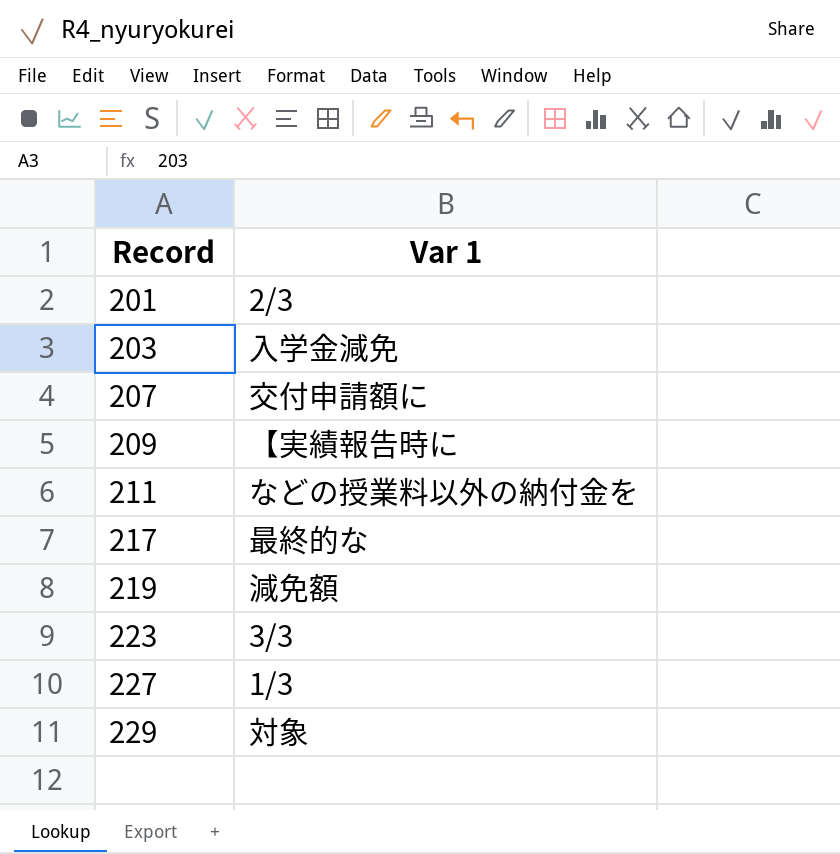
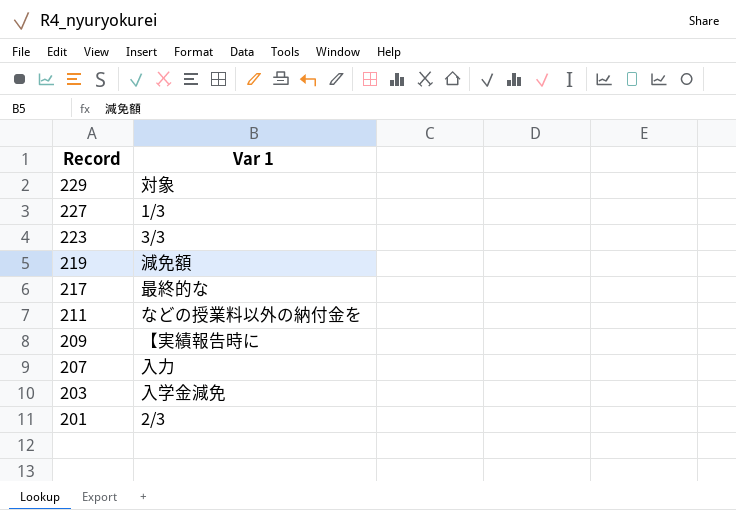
row order: Record ascending -> Record descending
207 | Var 1: 交付申請額に -> 入力

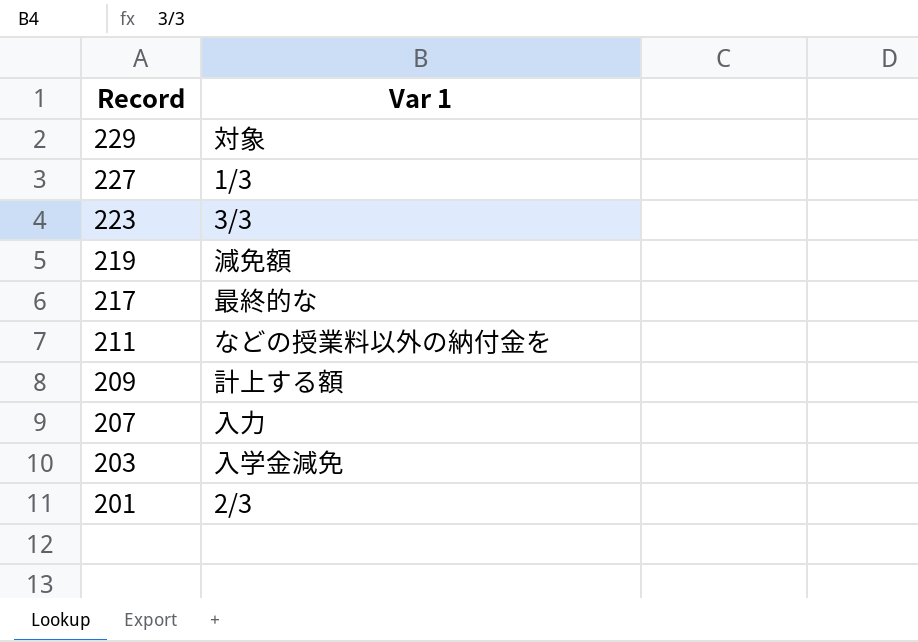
209 | Var 1: 【実績報告時に -> 計上する額

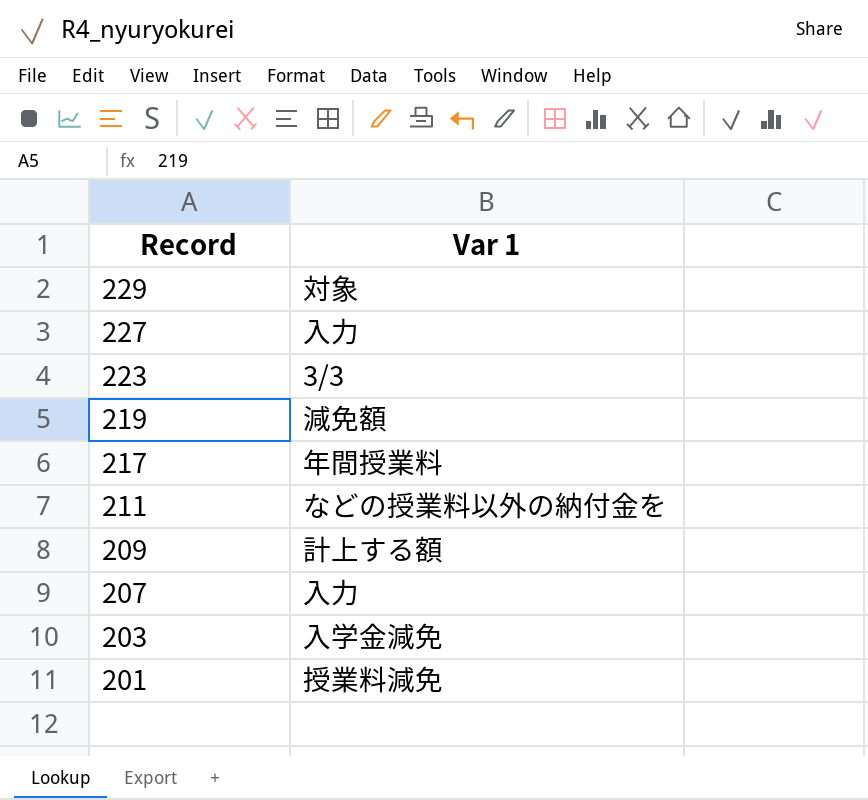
227 | Var 1: 1/3 -> 入力
217 | Var 1: 最終的な -> 年間授業料
201 | Var 1: 2/3 -> 授業料減免

